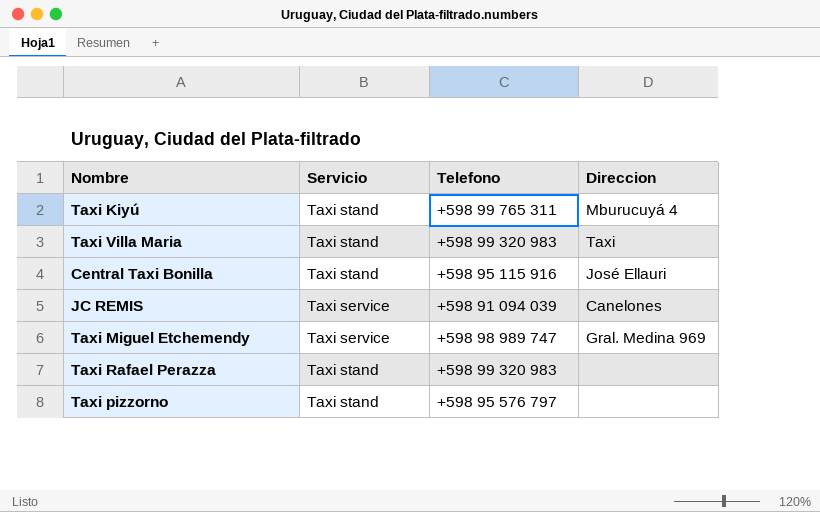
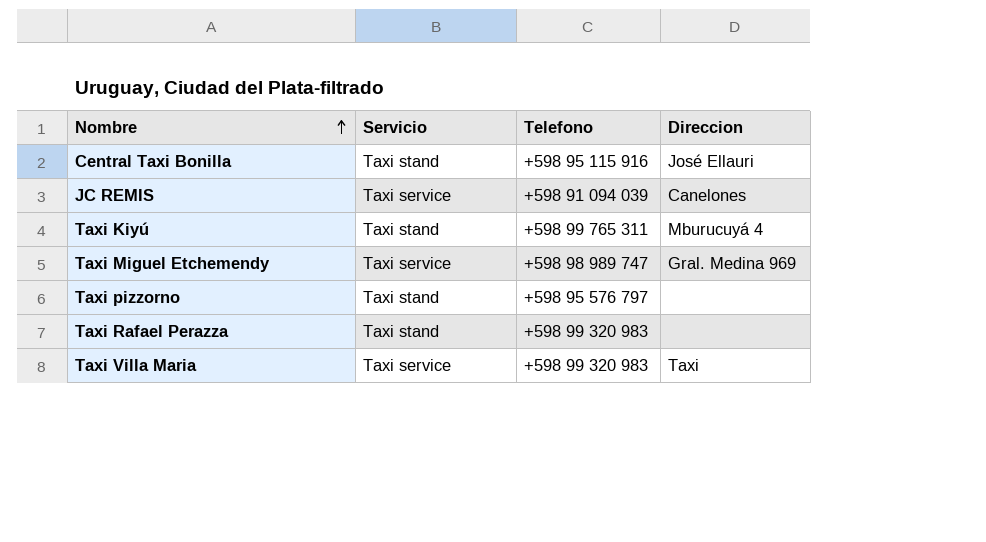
row order: none -> Nombre ascending
Taxi Villa Maria | Servicio: Taxi stand -> Taxi service

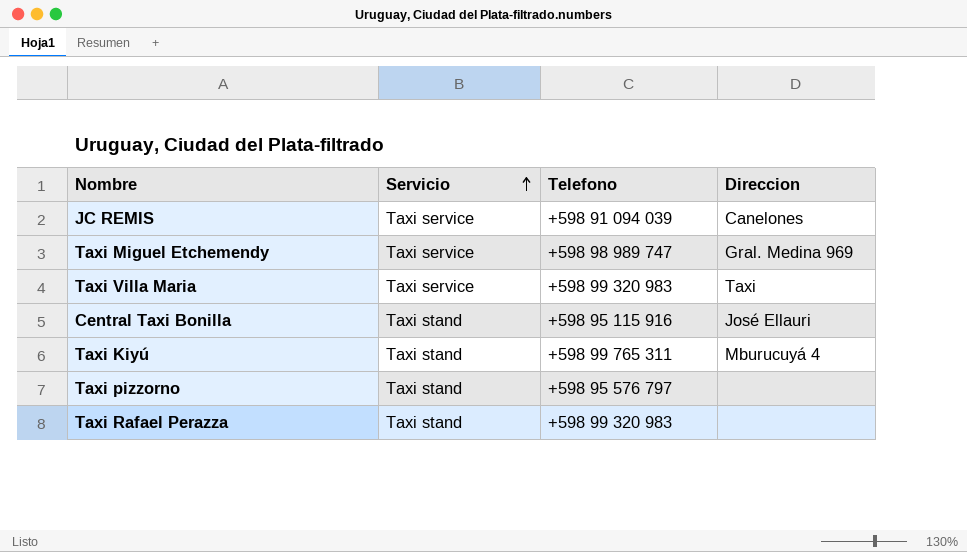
row order: Nombre ascending -> Servicio ascending

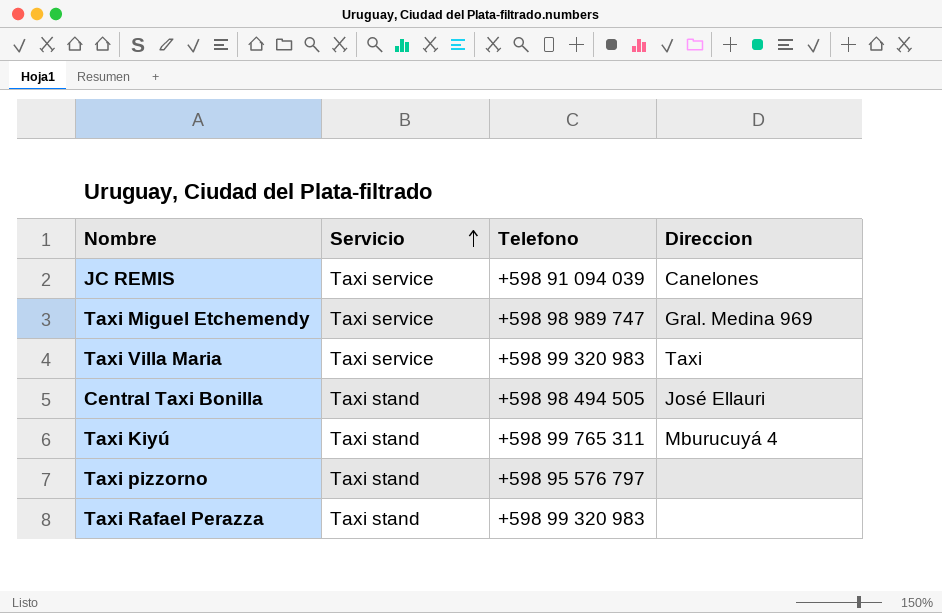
Central Taxi Bonilla | Telefono: +598 95 115 916 -> +598 98 494 505

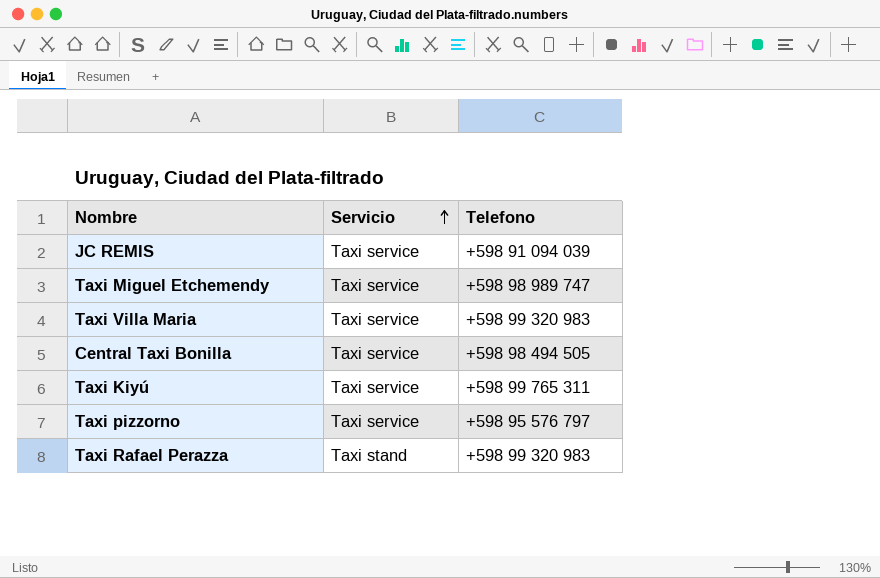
column Direccion | position: 4 -> none
Central Taxi Bonilla | Servicio: Taxi stand -> Taxi service
Taxi Kiyú | Servicio: Taxi stand -> Taxi service
Taxi pizzorno | Servicio: Taxi stand -> Taxi service

